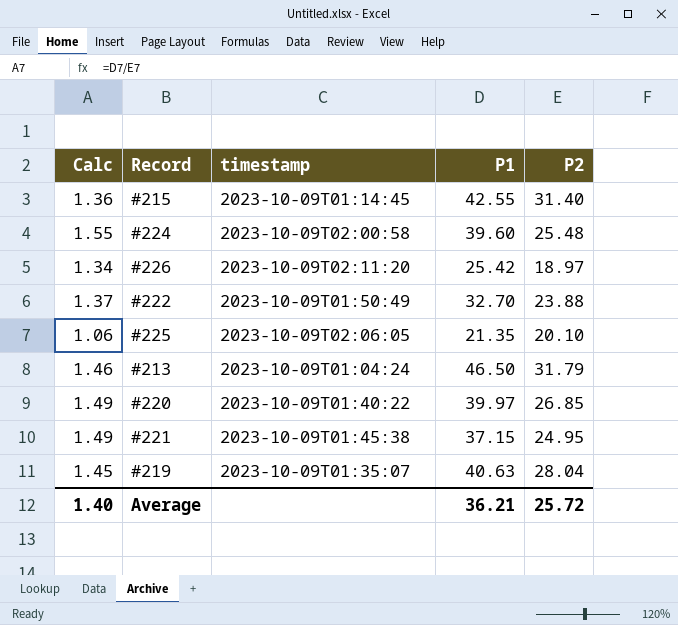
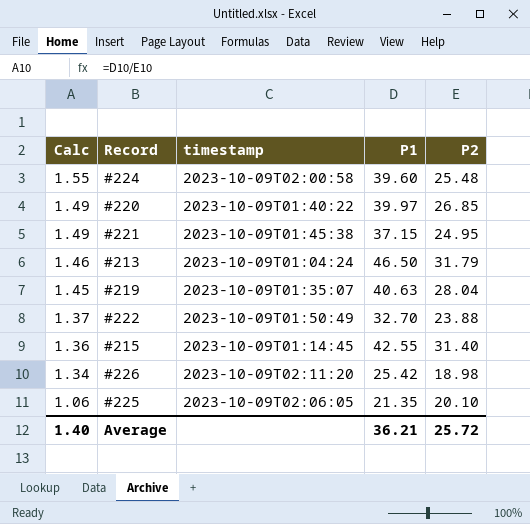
row order: none -> Calc descending
#226 | P2: 18.97 -> 18.98

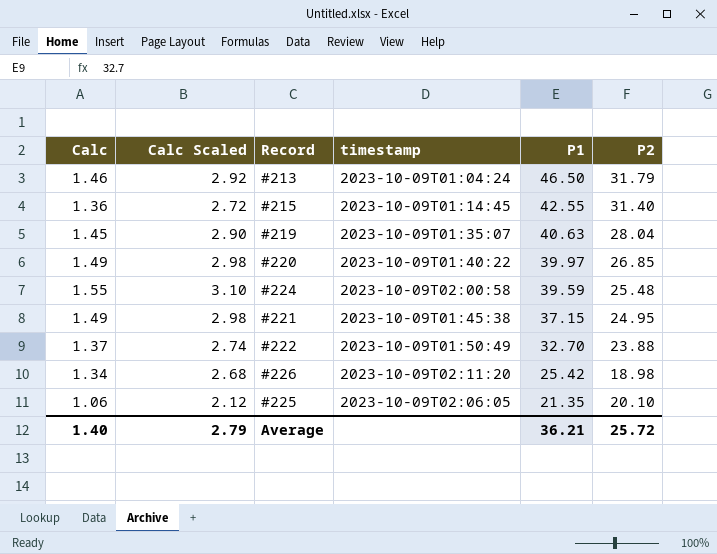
row order: Calc descending -> P1 descending
column Calc Scaled | formula: none -> [Calc] * 2
#224 | P1: 39.60 -> 39.59

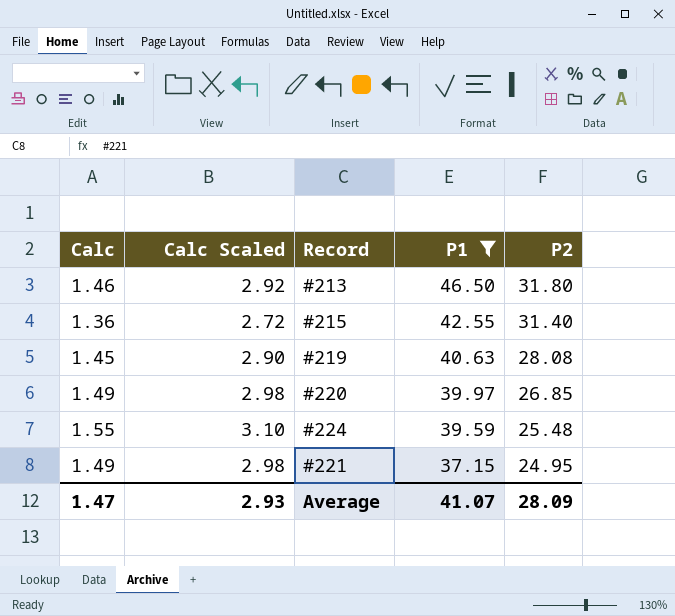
filter: none -> P1 >= 37.15
column timestamp | position: 4 -> none
#213 | P2: 31.79 -> 31.80
#219 | P2: 28.04 -> 28.08
Average | Calc: 1.40 -> 1.47
Average | Calc Scaled: 2.79 -> 2.93
Average | P1: 36.21 -> 41.07
Average | P2: 25.72 -> 28.09

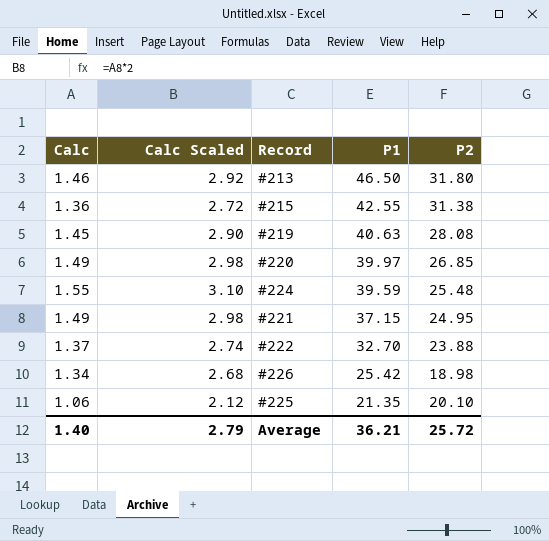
filter: P1 >= 37.15 -> none
#215 | P2: 31.40 -> 31.38
Average | Calc: 1.47 -> 1.40
Average | Calc Scaled: 2.93 -> 2.79
Average | P1: 41.07 -> 36.21
Average | P2: 28.09 -> 25.72

